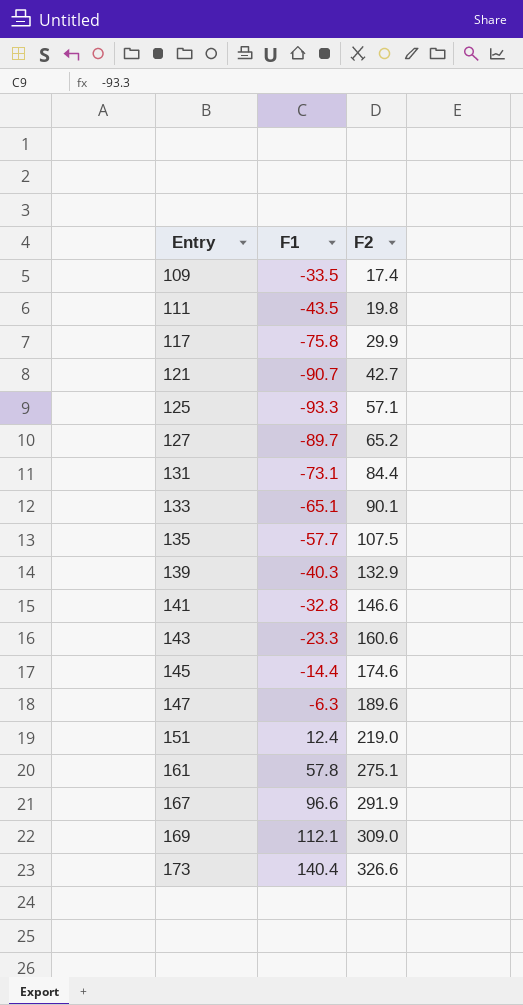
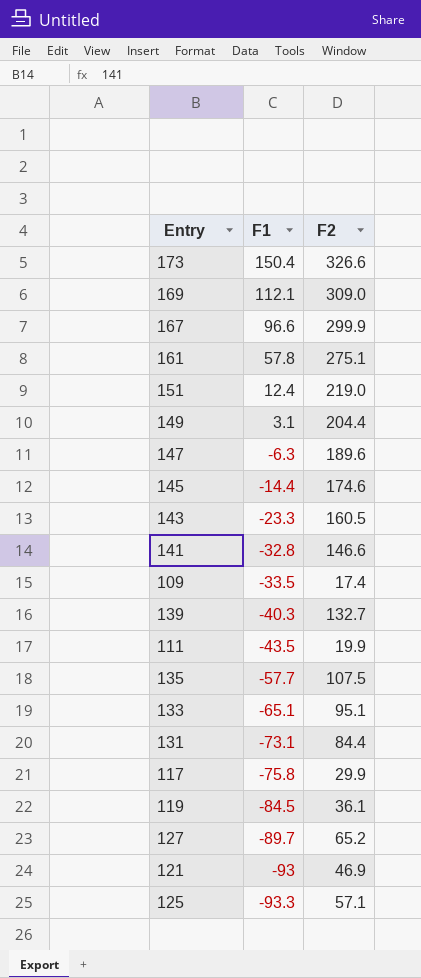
row order: Entry ascending -> F1 descending
173 | F1: 140.4 -> 150.4
167 | F2: 291.9 -> 299.9
row 149: none -> 3.1 | 204.4
143 | F2: 160.6 -> 160.5
139 | F2: 132.9 -> 132.7
111 | F2: 19.8 -> 19.9
133 | F2: 90.1 -> 95.1
row 119: none -> -84.5 | 36.1
121 | F1: -90.7 -> -93
121 | F2: 42.7 -> 46.9

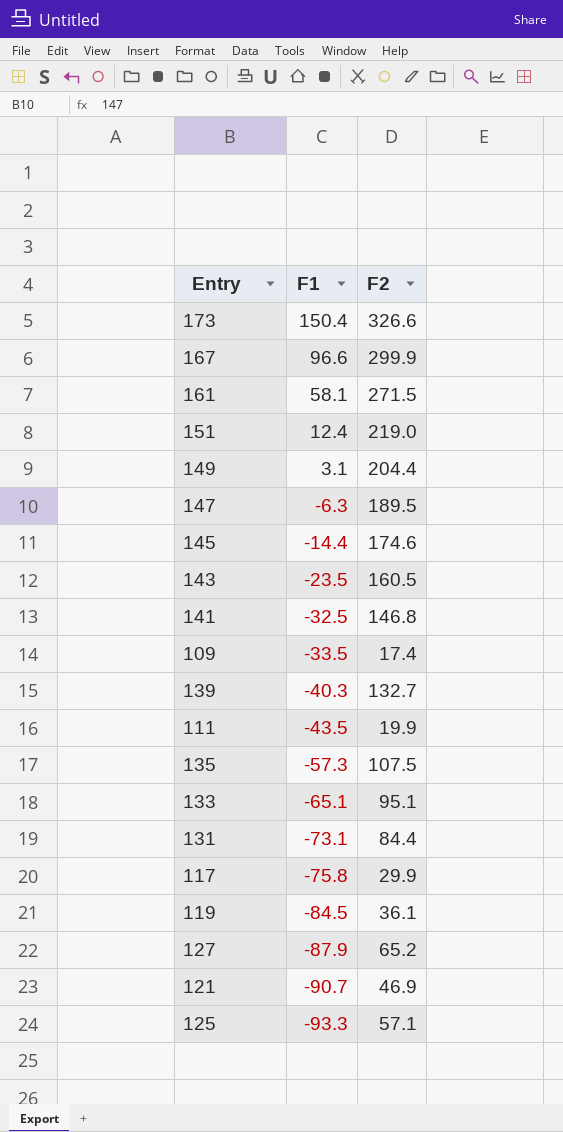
row 169: 112.1 | 309.0 -> none
161 | F1: 57.8 -> 58.1
161 | F2: 275.1 -> 271.5
147 | F2: 189.6 -> 189.5
143 | F1: -23.3 -> -23.5
141 | F1: -32.8 -> -32.5
141 | F2: 146.6 -> 146.8
135 | F1: -57.7 -> -57.3
127 | F1: -89.7 -> -87.9
121 | F1: -93 -> -90.7

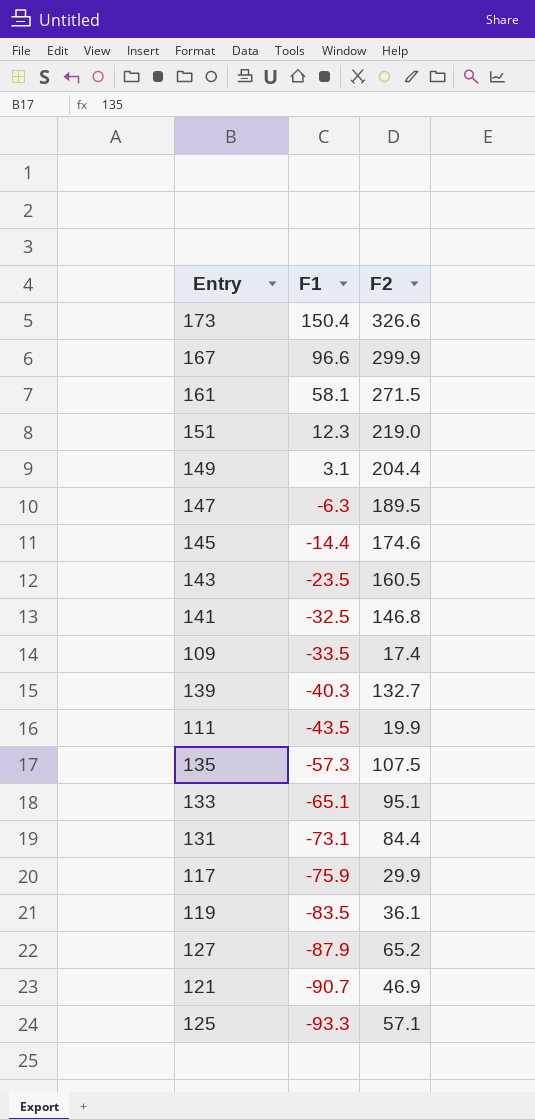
151 | F1: 12.4 -> 12.3
117 | F1: -75.8 -> -75.9
119 | F1: -84.5 -> -83.5

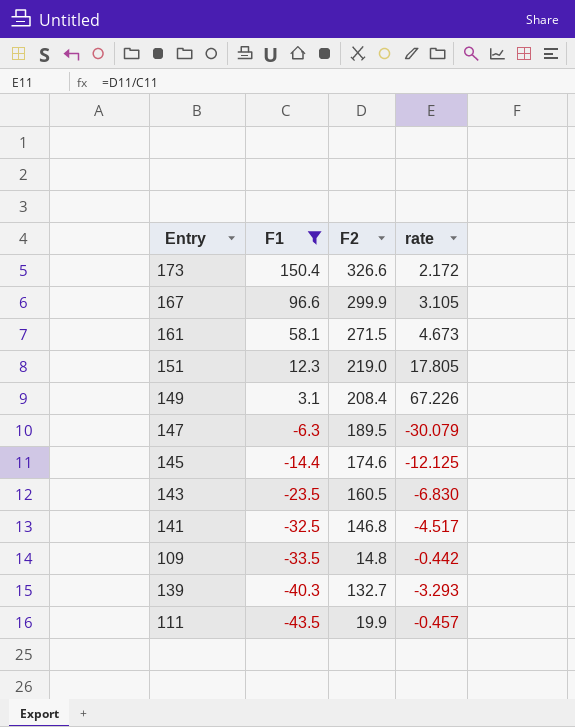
filter: none -> F1 >= -43.5
column rate | formula: none -> [F2] / [F1]
149 | F2: 204.4 -> 208.4
109 | F2: 17.4 -> 14.8

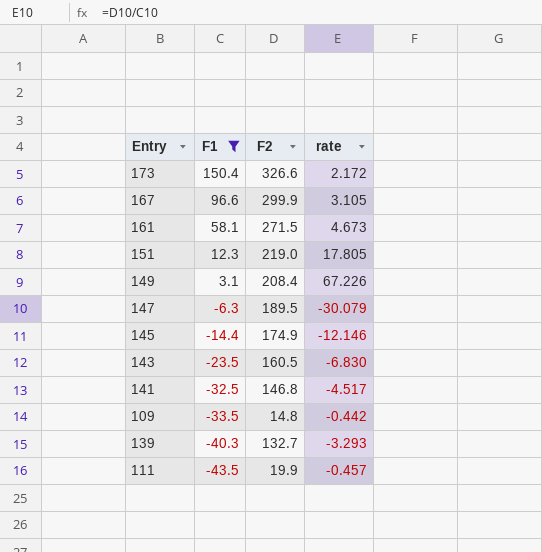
145 | F2: 174.6 -> 174.9
145 | rate: -12.125 -> -12.146

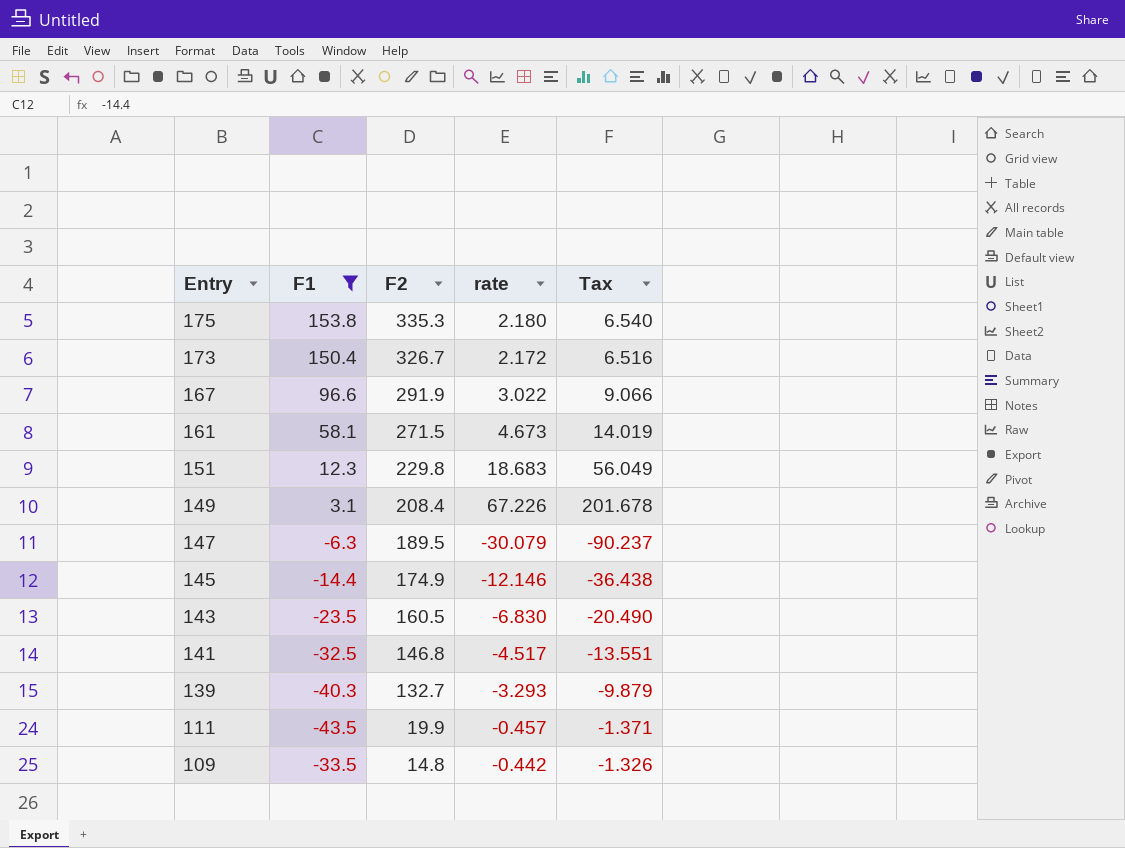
row order: F1 descending -> Entry descending
column Tax | formula: none -> [rate] * 3
row 175: none -> 153.8 | 335.3 | 2.180 | 6.540
173 | F2: 326.6 -> 326.7
167 | F2: 299.9 -> 291.9
167 | rate: 3.105 -> 3.022
151 | F2: 219.0 -> 229.8
151 | rate: 17.805 -> 18.683

